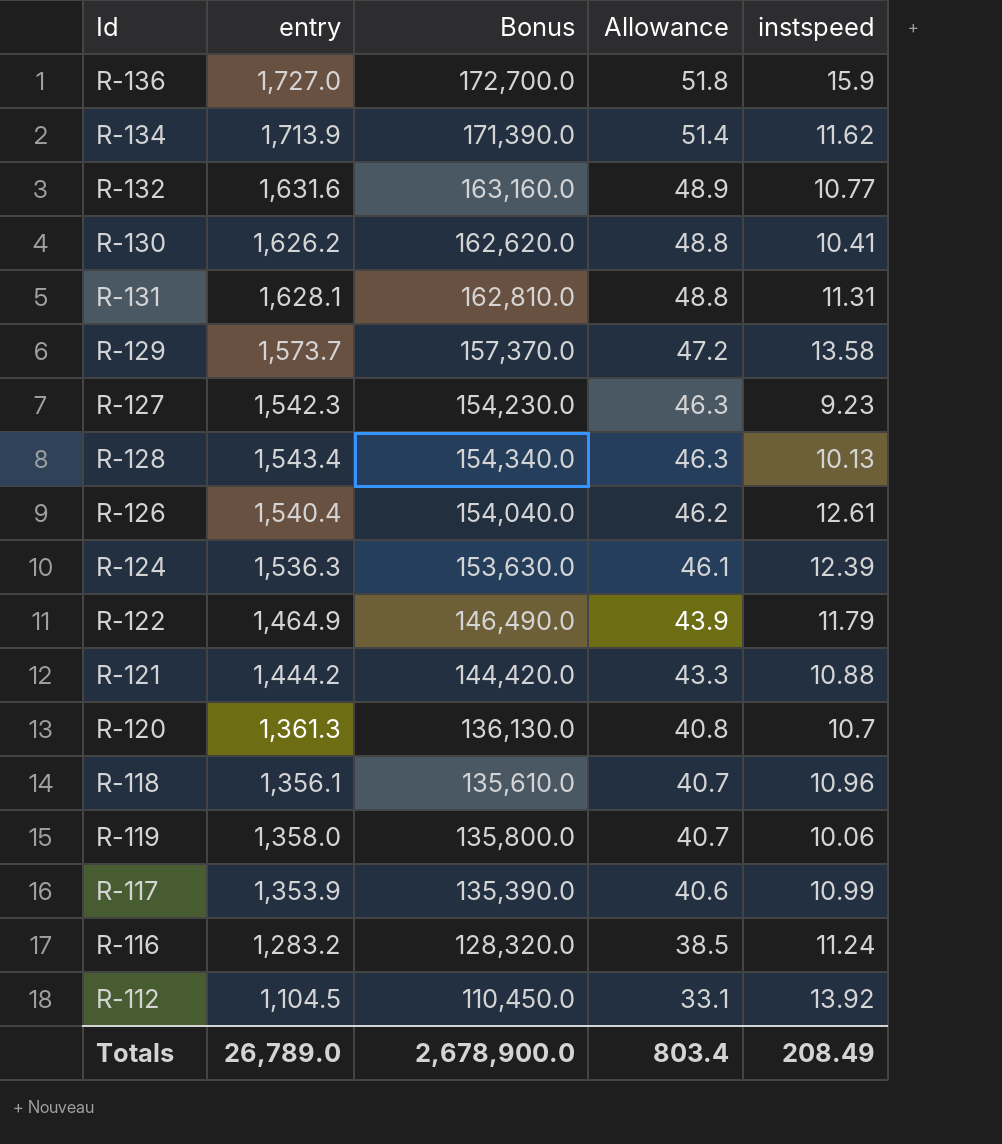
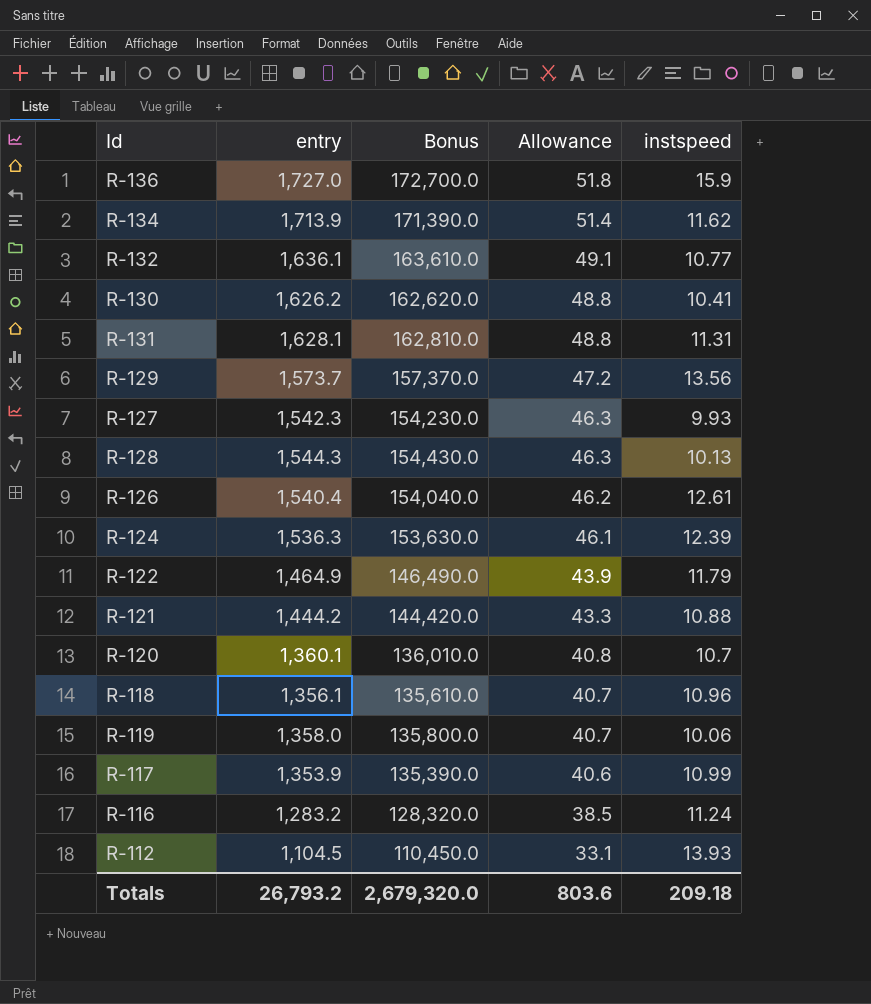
R-132 | entry: 1,631.6 -> 1,636.1
R-132 | Bonus: 163,160.0 -> 163,610.0
R-132 | Allowance: 48.9 -> 49.1
R-129 | instspeed: 13.58 -> 13.56
R-127 | instspeed: 9.23 -> 9.93
R-128 | entry: 1,543.4 -> 1,544.3
R-128 | Bonus: 154,340.0 -> 154,430.0
R-120 | entry: 1,361.3 -> 1,360.1
R-120 | Bonus: 136,130.0 -> 136,010.0
R-112 | instspeed: 13.92 -> 13.93
Totals | entry: 26,789.0 -> 26,793.2
Totals | Bonus: 2,678,900.0 -> 2,679,320.0
Totals | Allowance: 803.4 -> 803.6
Totals | instspeed: 208.49 -> 209.18

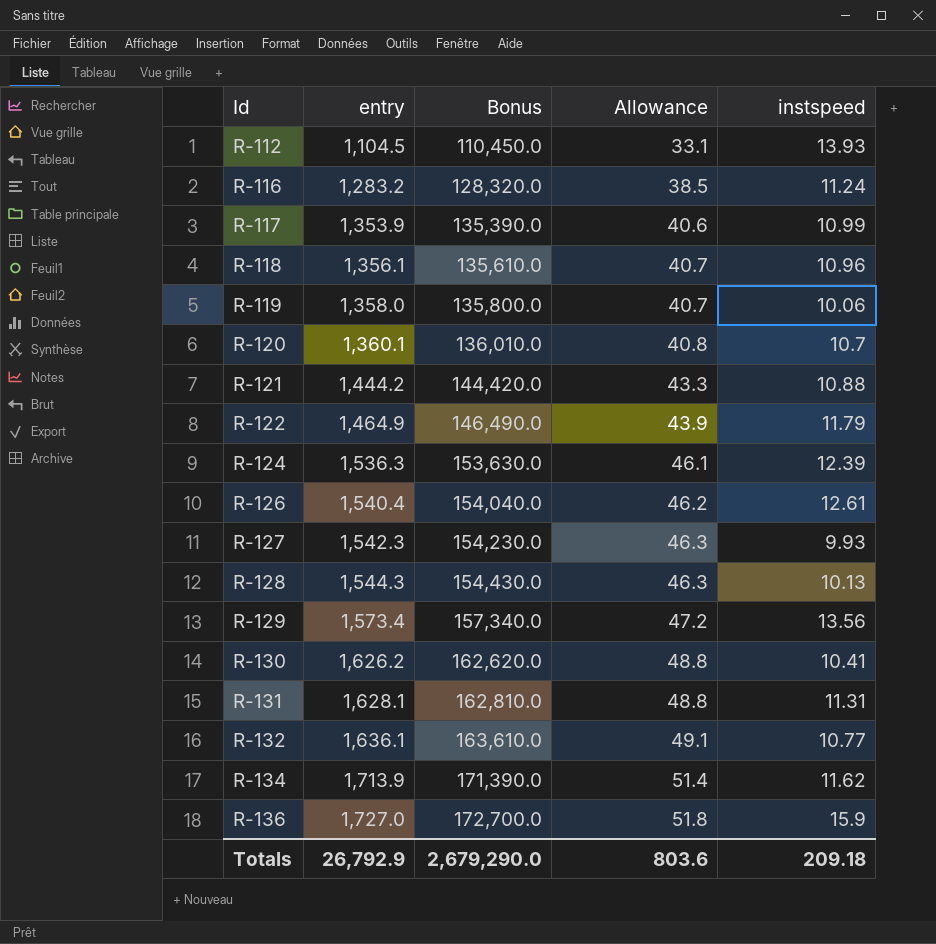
row order: Allowance descending -> Id ascending
R-129 | entry: 1,573.7 -> 1,573.4
R-129 | Bonus: 157,370.0 -> 157,340.0
Totals | entry: 26,793.2 -> 26,792.9
Totals | Bonus: 2,679,320.0 -> 2,679,290.0

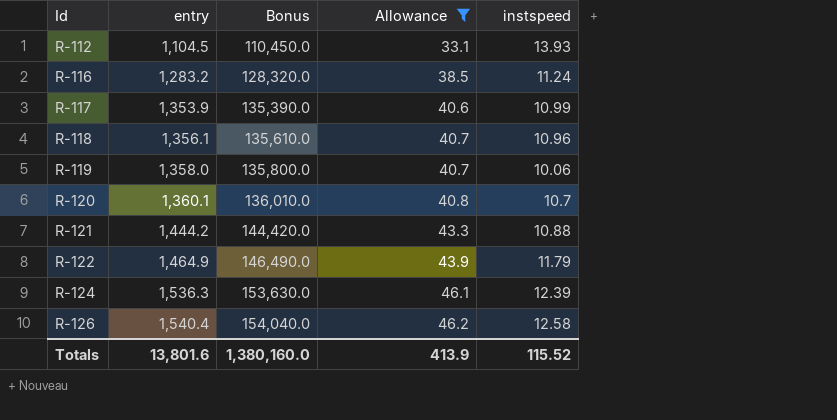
filter: none -> Allowance <= 46.2
R-126 | instspeed: 12.61 -> 12.58
Totals | entry: 26,792.9 -> 13,801.6
Totals | Bonus: 2,679,290.0 -> 1,380,160.0
Totals | Allowance: 803.6 -> 413.9
Totals | instspeed: 209.18 -> 115.52

